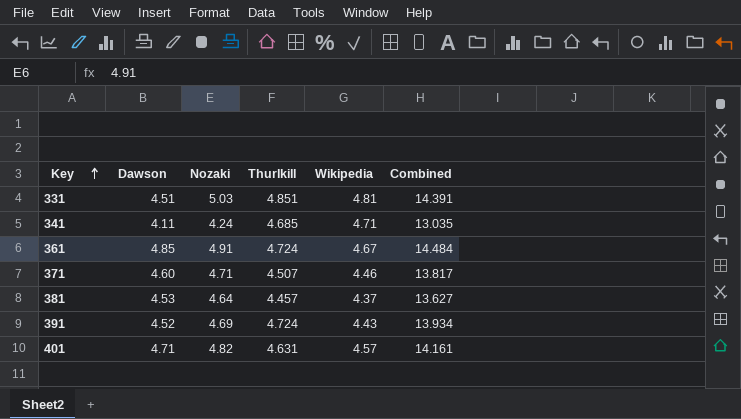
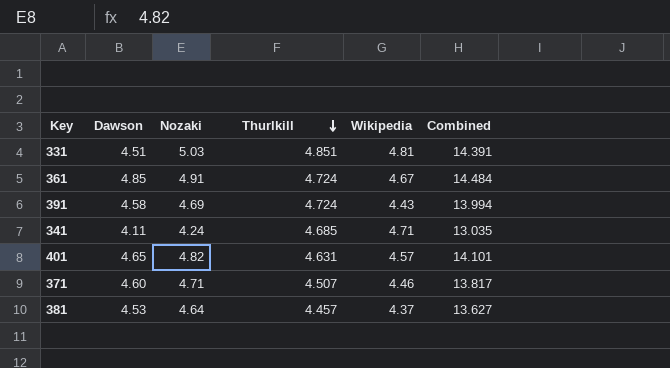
row order: Key ascending -> Thurlkill descending
391 | Dawson: 4.52 -> 4.58
391 | Combined: 13.934 -> 13.994
401 | Dawson: 4.71 -> 4.65
401 | Combined: 14.161 -> 14.101

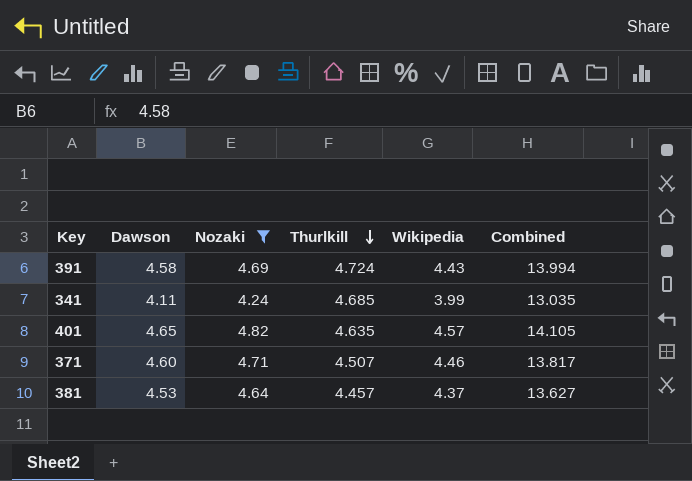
filter: none -> Nozaki <= 4.82
341 | Wikipedia: 4.71 -> 3.99
401 | Thurlkill: 4.631 -> 4.635
401 | Combined: 14.101 -> 14.105

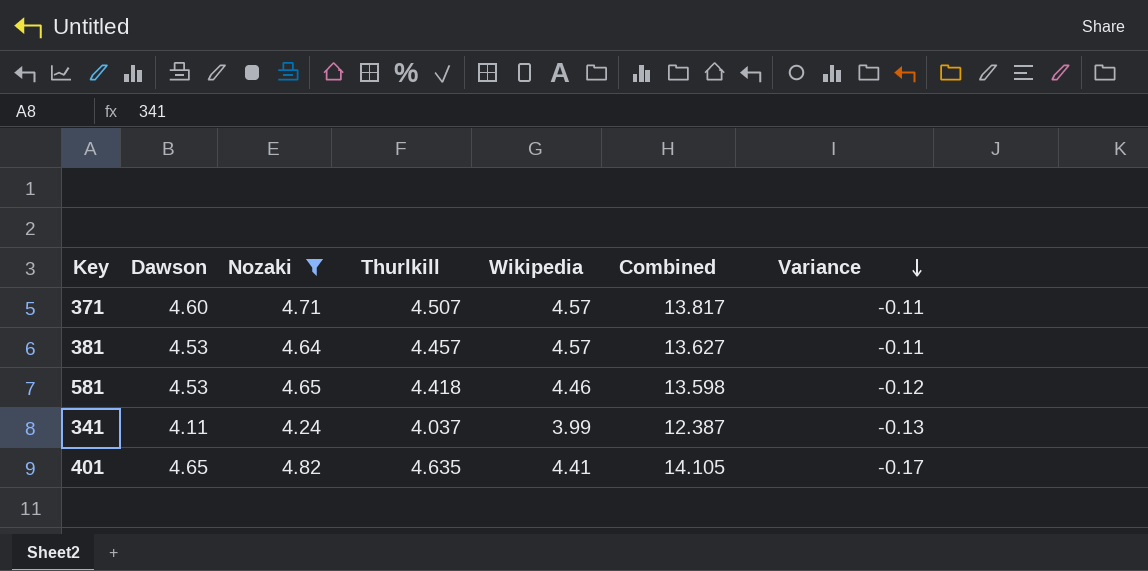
row order: Thurlkill descending -> Variance descending
column Variance | formula: none -> [Dawson] - [Nozaki]
row 391: 4.58 | 4.69 | 4.724 | 4.43 | 13.994 -> none
371 | Wikipedia: 4.46 -> 4.57
381 | Wikipedia: 4.37 -> 4.57
row 581: none -> 4.53 | 4.65 | 4.418 | 4.46 | 13.598 | -0.12
341 | Thurlkill: 4.685 -> 4.037
341 | Combined: 13.035 -> 12.387
401 | Wikipedia: 4.57 -> 4.41

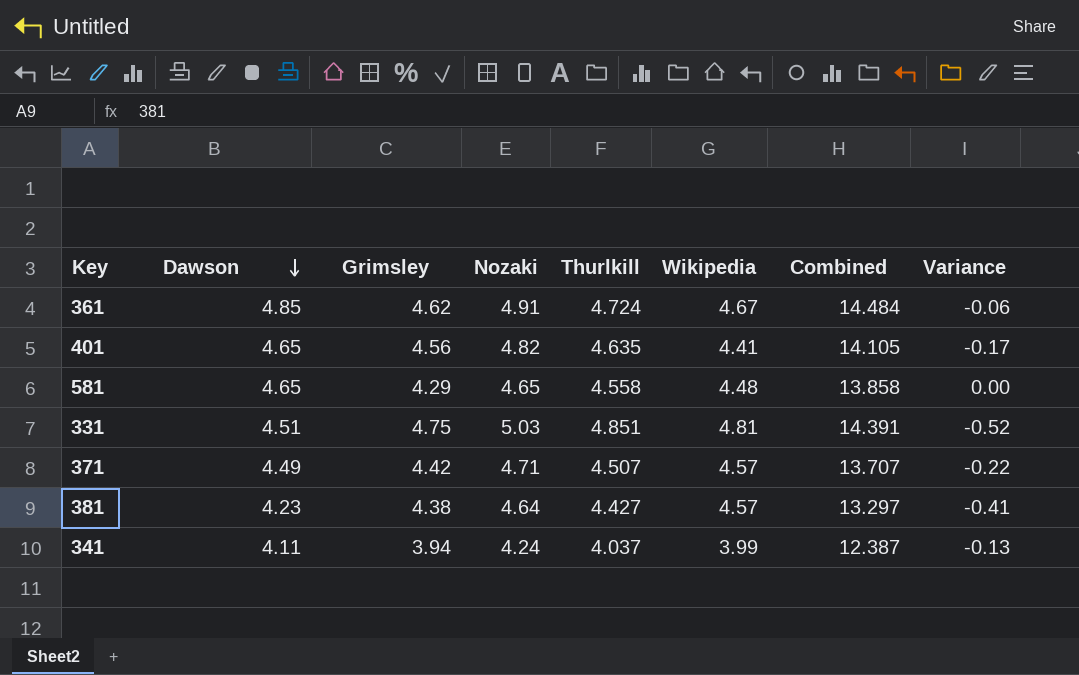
filter: Nozaki <= 4.82 -> none
row order: Variance descending -> Dawson descending
column Grimsley | position: none -> 3
581 | Dawson: 4.53 -> 4.65
581 | Thurlkill: 4.418 -> 4.558
581 | Wikipedia: 4.46 -> 4.48
581 | Combined: 13.598 -> 13.858
581 | Variance: -0.12 -> 0.00
371 | Dawson: 4.60 -> 4.49
371 | Combined: 13.817 -> 13.707
371 | Variance: -0.11 -> -0.22
381 | Dawson: 4.53 -> 4.23
381 | Thurlkill: 4.457 -> 4.427
381 | Combined: 13.627 -> 13.297
381 | Variance: -0.11 -> -0.41

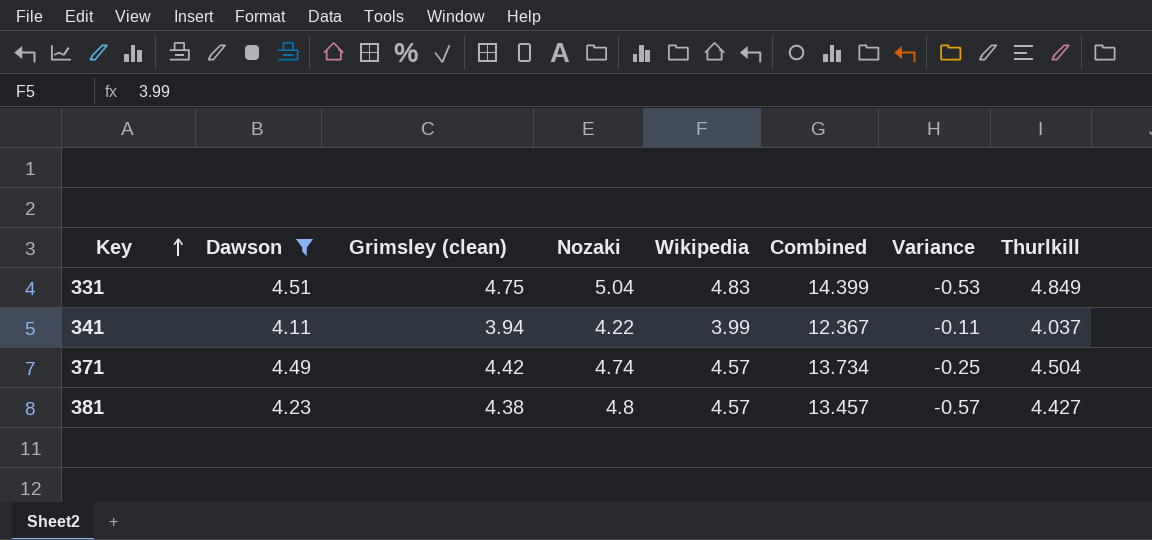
filter: none -> Dawson <= 4.51
row order: Dawson descending -> Key ascending
column name: Grimsley -> Grimsley (clean)
column Thurlkill | position: 5 -> 8
331 | Nozaki: 5.03 -> 5.04
331 | Wikipedia: 4.81 -> 4.83
331 | Combined: 14.391 -> 14.399
331 | Variance: -0.52 -> -0.53
331 | Thurlkill: 4.851 -> 4.849
341 | Nozaki: 4.24 -> 4.22
341 | Combined: 12.387 -> 12.367
341 | Variance: -0.13 -> -0.11
371 | Nozaki: 4.71 -> 4.74
371 | Combined: 13.707 -> 13.734
371 | Variance: -0.22 -> -0.25
371 | Thurlkill: 4.507 -> 4.504
381 | Nozaki: 4.64 -> 4.8
381 | Combined: 13.297 -> 13.457
381 | Variance: -0.41 -> -0.57

